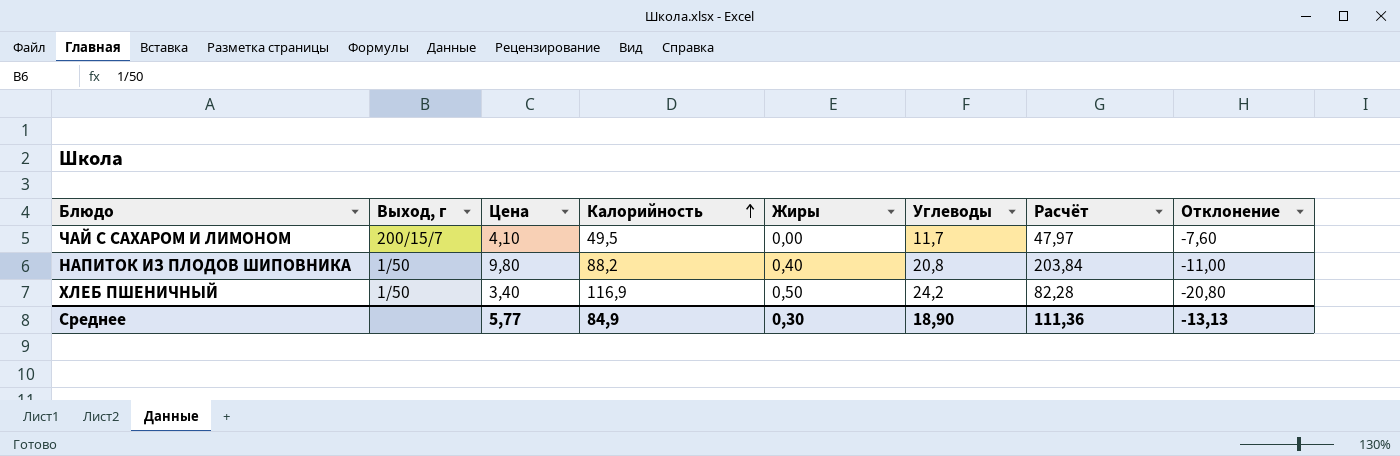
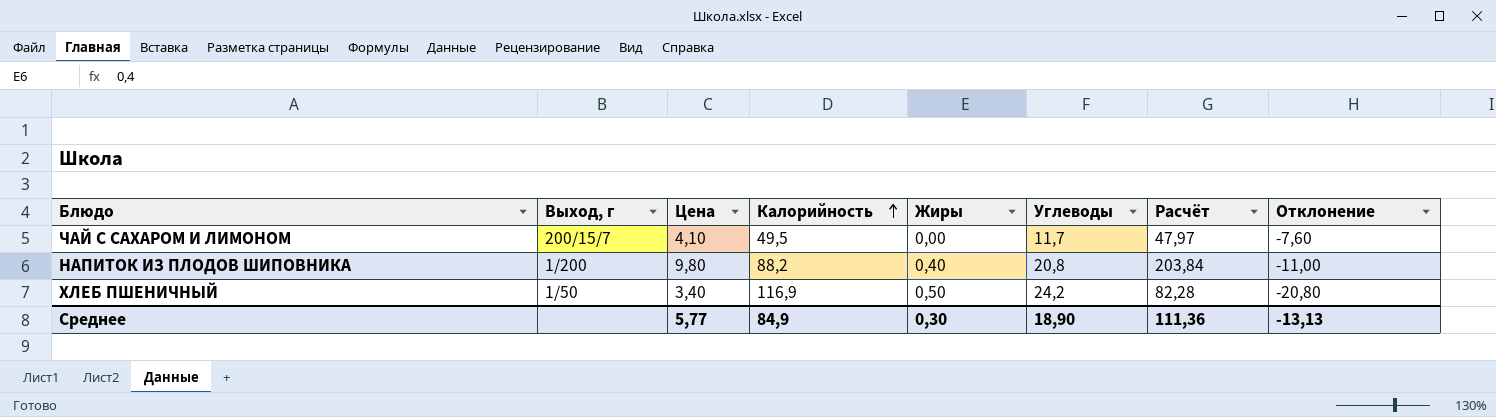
НАПИТОК ИЗ ПЛОДОВ ШИПОВНИКА | Выход, г: 1/50 -> 1/200

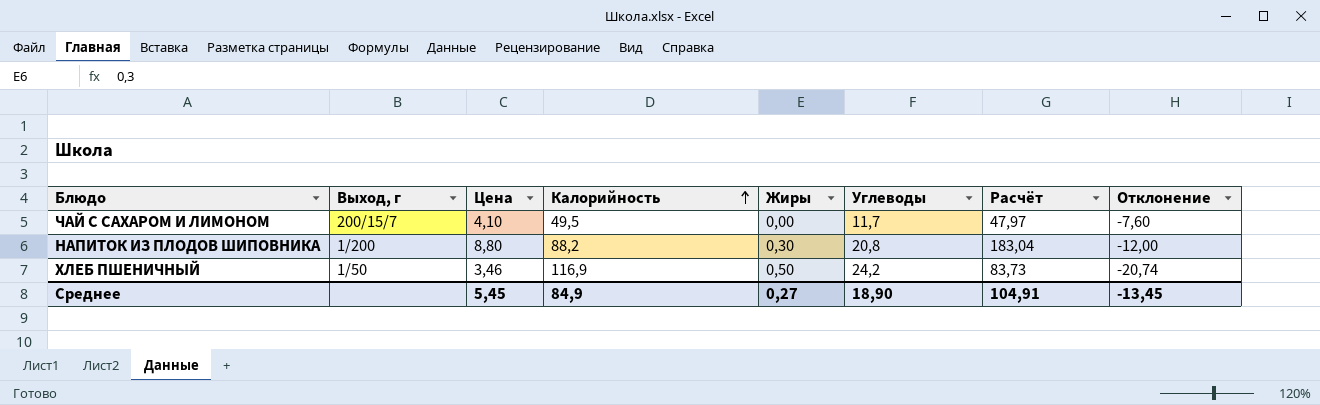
НАПИТОК ИЗ ПЛОДОВ ШИПОВНИКА | Цена: 9,80 -> 8,80
НАПИТОК ИЗ ПЛОДОВ ШИПОВНИКА | Жиры: 0,40 -> 0,30
НАПИТОК ИЗ ПЛОДОВ ШИПОВНИКА | Расчёт: 203,84 -> 183,04
НАПИТОК ИЗ ПЛОДОВ ШИПОВНИКА | Отклонение: -11,00 -> -12,00
ХЛЕБ ПШЕНИЧНЫЙ | Цена: 3,40 -> 3,46
ХЛЕБ ПШЕНИЧНЫЙ | Расчёт: 82,28 -> 83,73
ХЛЕБ ПШЕНИЧНЫЙ | Отклонение: -20,80 -> -20,74
Среднее | Цена: 5,77 -> 5,45
Среднее | Жиры: 0,30 -> 0,27
Среднее | Расчёт: 111,36 -> 104,91
Среднее | Отклонение: -13,13 -> -13,45

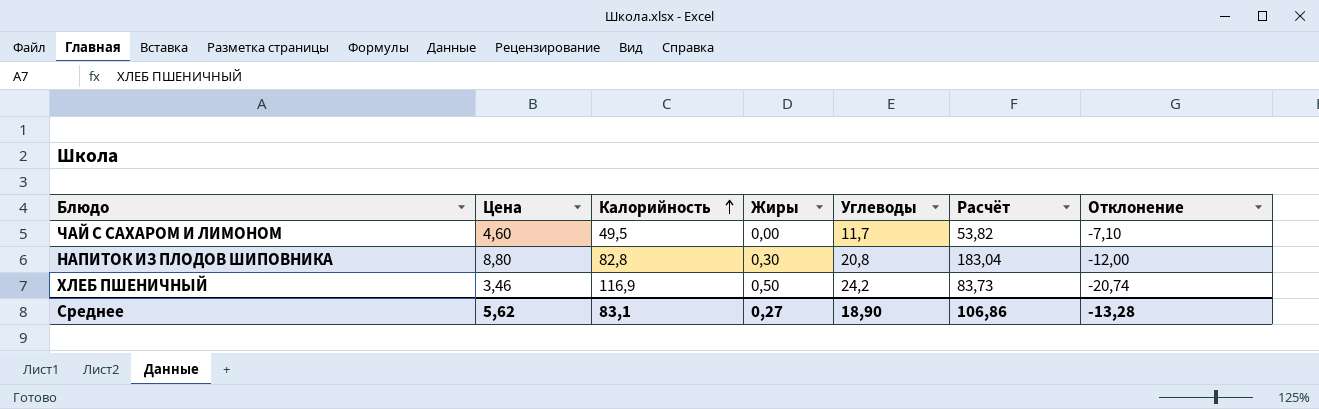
column Выход, г | position: 2 -> none
ЧАЙ С САХАРОМ И ЛИМОНОМ | Цена: 4,10 -> 4,60
ЧАЙ С САХАРОМ И ЛИМОНОМ | Расчёт: 47,97 -> 53,82
ЧАЙ С САХАРОМ И ЛИМОНОМ | Отклонение: -7,60 -> -7,10
НАПИТОК ИЗ ПЛОДОВ ШИПОВНИКА | Калорийность: 88,2 -> 82,8
Среднее | Цена: 5,45 -> 5,62
Среднее | Калорийность: 84,9 -> 83,1
Среднее | Расчёт: 104,91 -> 106,86
Среднее | Отклонение: -13,45 -> -13,28

